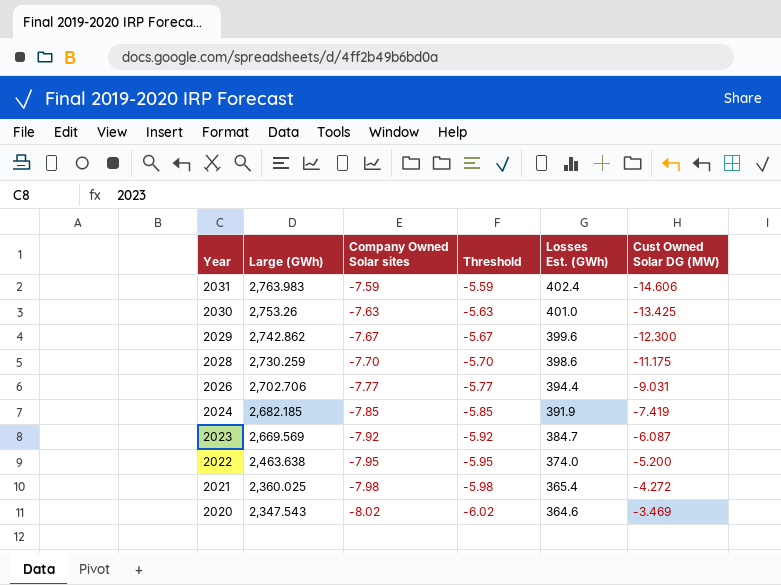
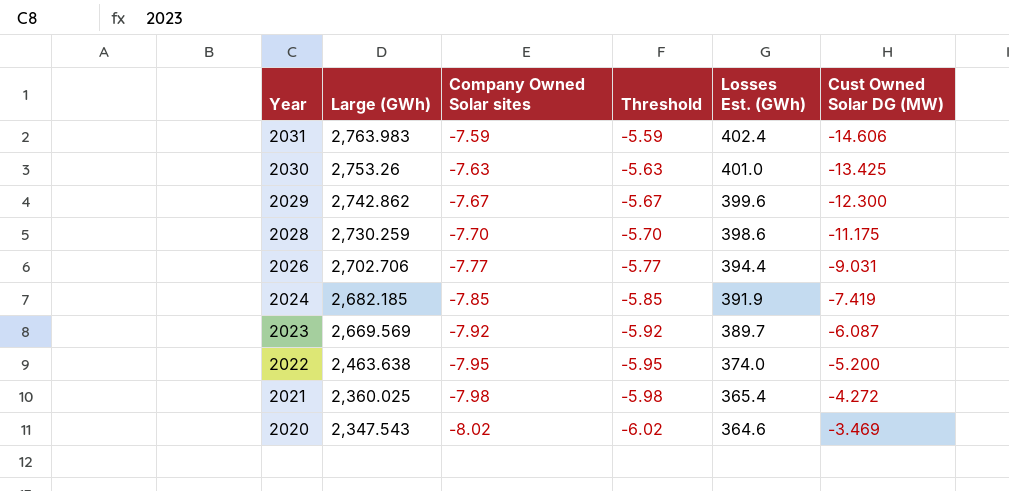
2023 | Losses Est. (GWh): 384.7 -> 389.7

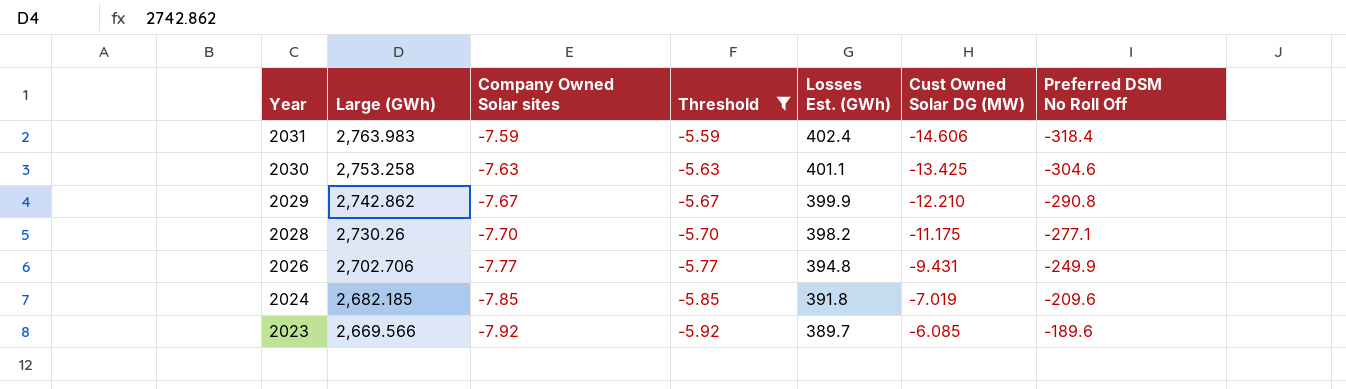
filter: none -> Threshold >= -5.92
column Preferred DSM No Roll Off | position: none -> 7
2030 | Large (GWh): 2,753.26 -> 2,753.258
2030 | Losses Est. (GWh): 401.0 -> 401.1
2029 | Losses Est. (GWh): 399.6 -> 399.9
2029 | Cust Owned Solar DG (MW): -12.300 -> -12.210
2028 | Large (GWh): 2,730.259 -> 2,730.26
2028 | Losses Est. (GWh): 398.6 -> 398.2
2026 | Losses Est. (GWh): 394.4 -> 394.8
2026 | Cust Owned Solar DG (MW): -9.031 -> -9.431
2024 | Losses Est. (GWh): 391.9 -> 391.8
2024 | Cust Owned Solar DG (MW): -7.419 -> -7.019
2023 | Large (GWh): 2,669.569 -> 2,669.566
2023 | Cust Owned Solar DG (MW): -6.087 -> -6.085

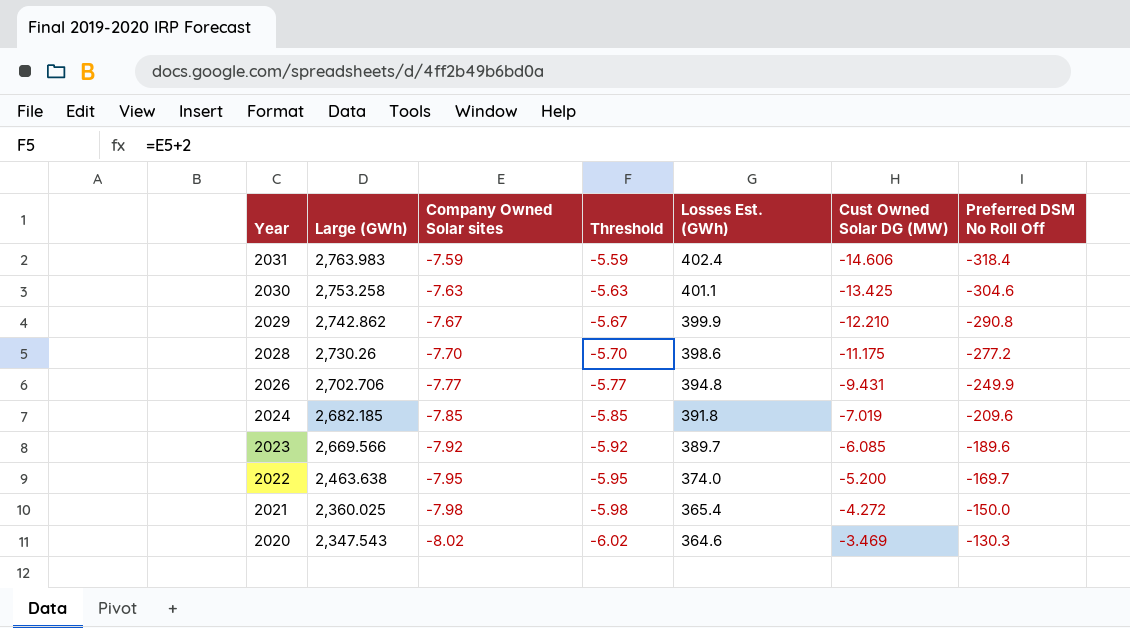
filter: Threshold >= -5.92 -> none
2028 | Losses Est. (GWh): 398.2 -> 398.6
2028 | Preferred DSM No Roll Off: -277.1 -> -277.2

